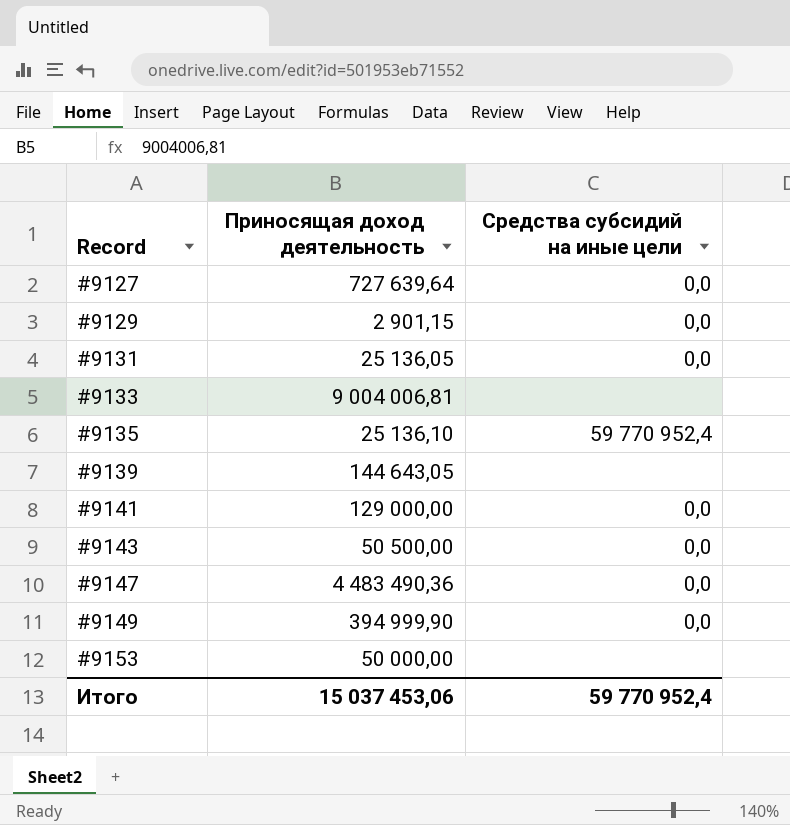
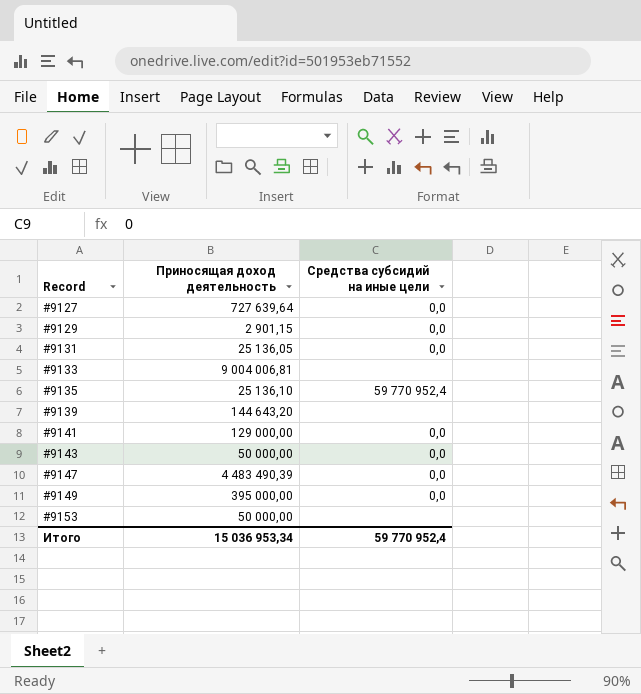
#9139 | Приносящая доход деятельность: 144 643,05 -> 144 643,20
#9143 | Приносящая доход деятельность: 50 500,00 -> 50 000,00
#9147 | Приносящая доход деятельность: 4 483 490,36 -> 4 483 490,39
#9149 | Приносящая доход деятельность: 394 999,90 -> 395 000,00
Итого | Приносящая доход деятельность: 15 037 453,06 -> 15 036 953,34

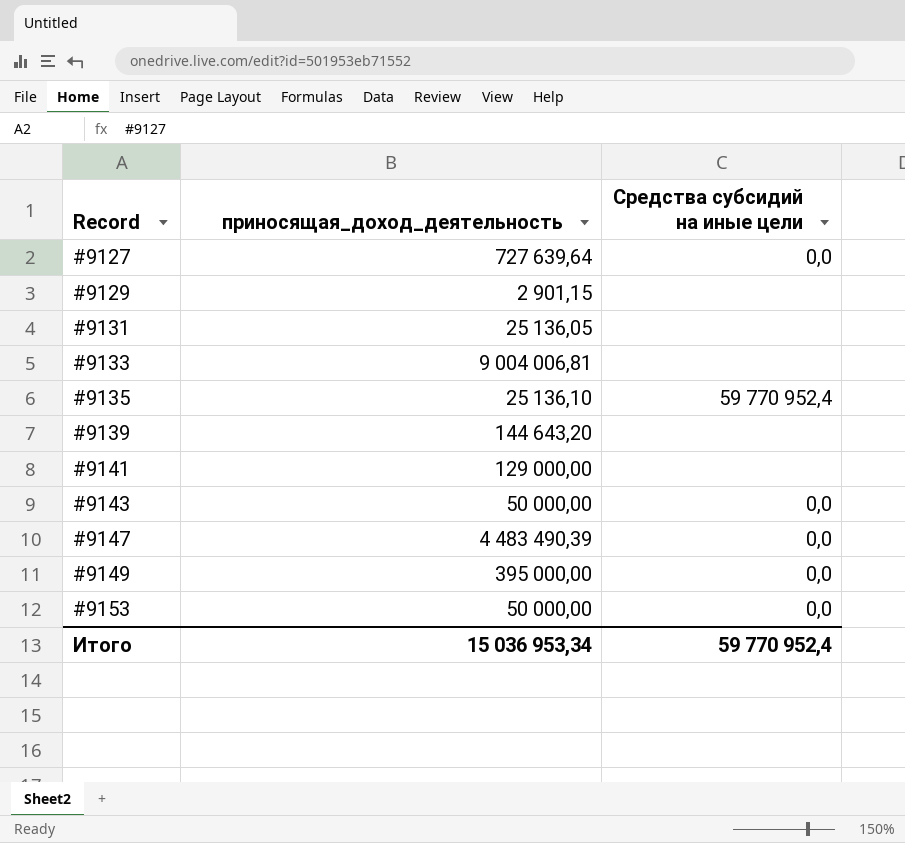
column name: Приносящая доход деятельность -> приносящая_доход_деятельность
#9129 | Средства субсидий на иные цели: 0,0 -> none
#9131 | Средства субсидий на иные цели: 0,0 -> none
#9141 | Средства субсидий на иные цели: 0,0 -> none
#9153 | Средства субсидий на иные цели: none -> 0,0

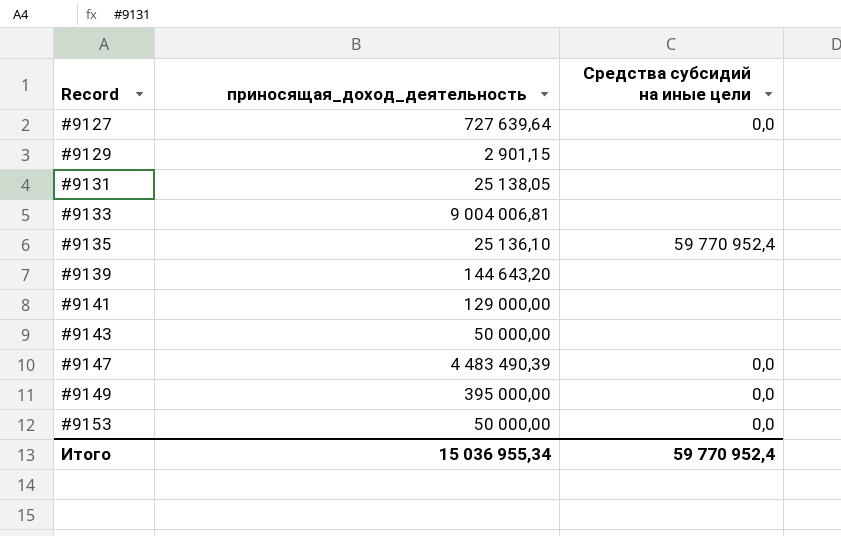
#9131 | приносящая_доход_деятельность: 25 136,05 -> 25 138,05
#9143 | Средства субсидий на иные цели: 0,0 -> none
Итого | приносящая_доход_деятельность: 15 036 953,34 -> 15 036 955,34

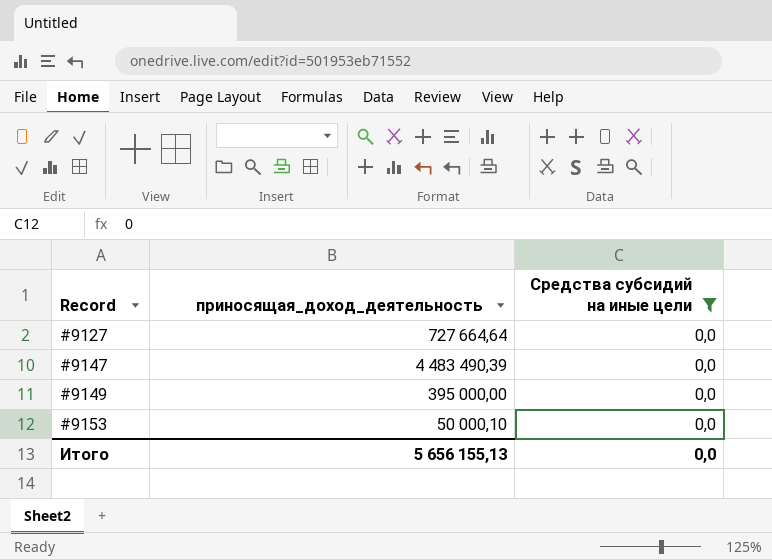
filter: none -> Средства субсидий на иные цели = 0,0
#9127 | приносящая_доход_деятельность: 727 639,64 -> 727 664,64
#9153 | приносящая_доход_деятельность: 50 000,00 -> 50 000,10
Итого | приносящая_доход_деятельность: 15 036 955,34 -> 5 656 155,13
Итого | Средства субсидий на иные цели: 59 770 952,4 -> 0,0

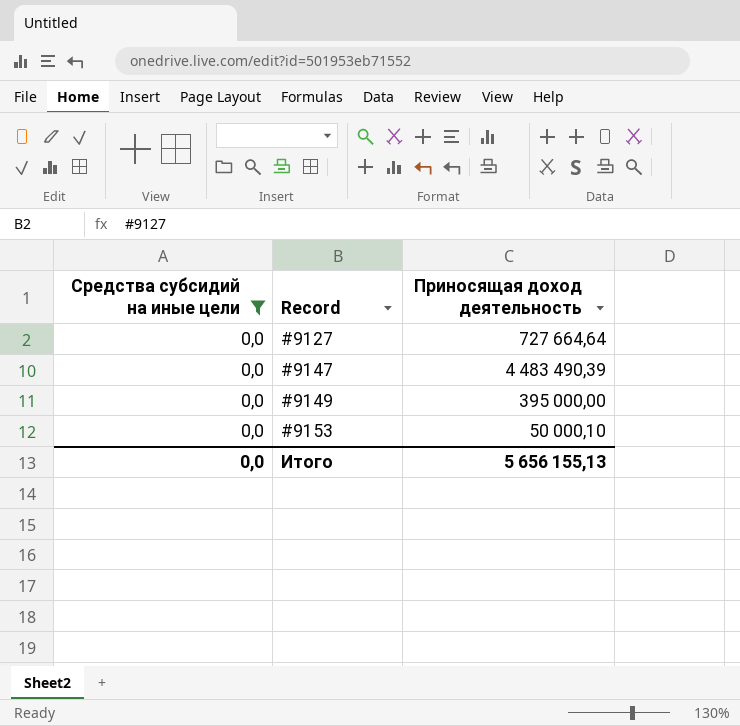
column Средства субсидий на иные цели | position: 3 -> 1
column name: приносящая_доход_деятельность -> Приносящая доход деятельность

